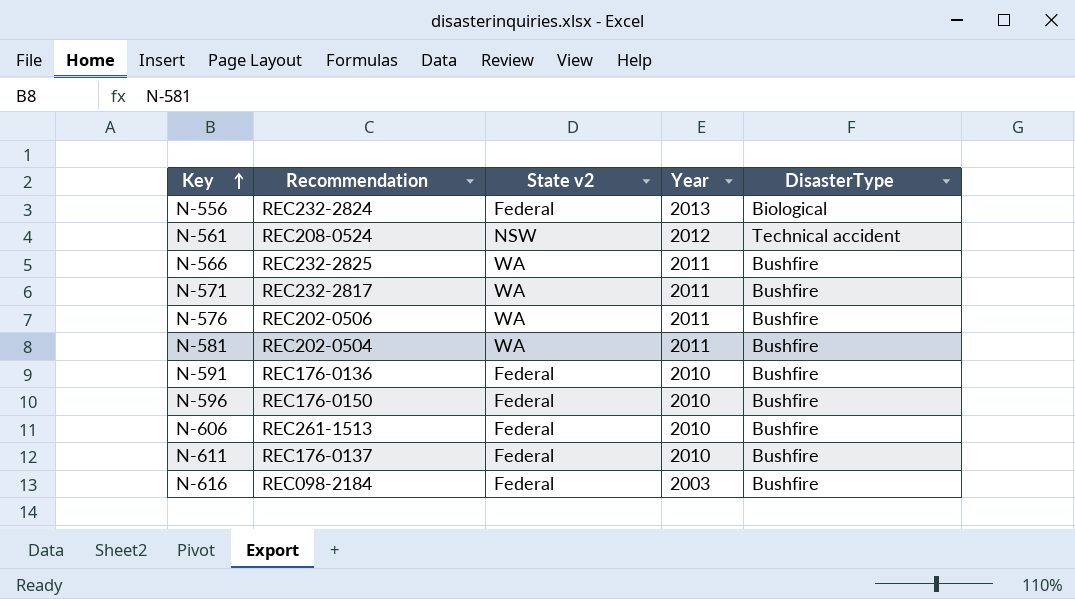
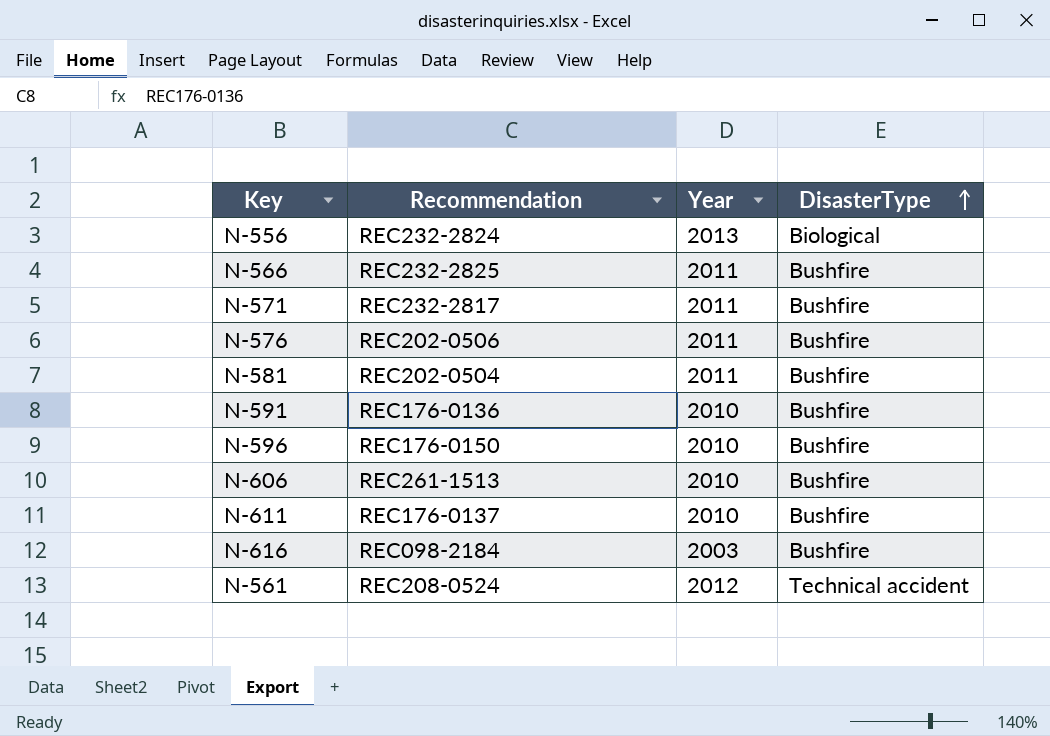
row order: Key ascending -> DisasterType ascending
column State v2 | position: 3 -> none

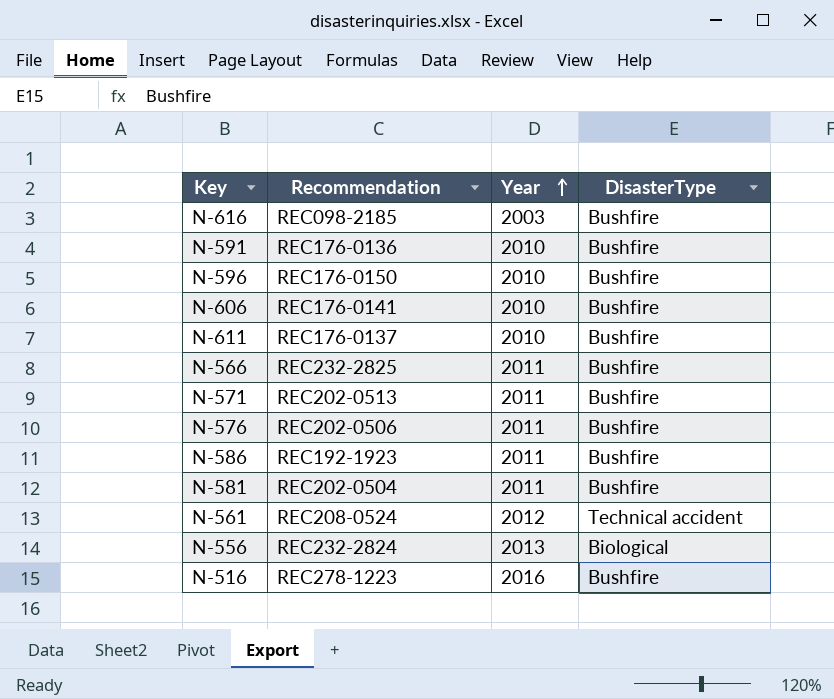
row order: DisasterType ascending -> Year ascending
N-616 | Recommendation: REC098-2184 -> REC098-2185
N-606 | Recommendation: REC261-1513 -> REC176-0141
N-571 | Recommendation: REC232-2817 -> REC202-0513
row N-586: none -> REC192-1923 | 2011 | Bushfire
row N-516: none -> REC278-1223 | 2016 | Bushfire

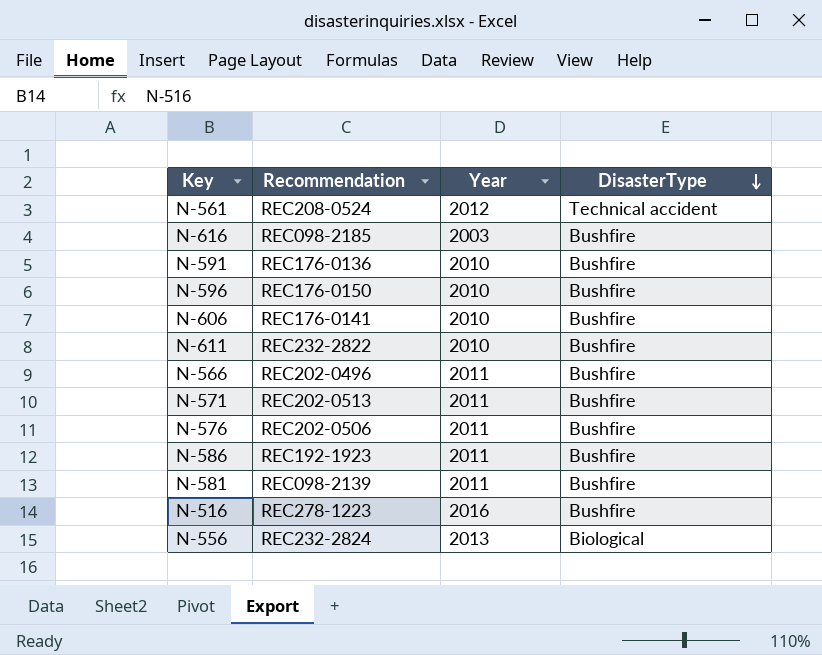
row order: Year ascending -> DisasterType descending
N-611 | Recommendation: REC176-0137 -> REC232-2822
N-566 | Recommendation: REC232-2825 -> REC202-0496
N-581 | Recommendation: REC202-0504 -> REC098-2139

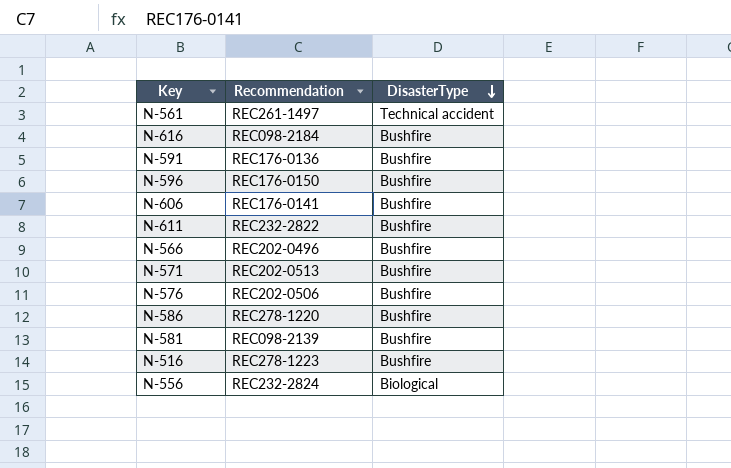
column Year | position: 3 -> none
N-561 | Recommendation: REC208-0524 -> REC261-1497
N-616 | Recommendation: REC098-2185 -> REC098-2184
N-586 | Recommendation: REC192-1923 -> REC278-1220

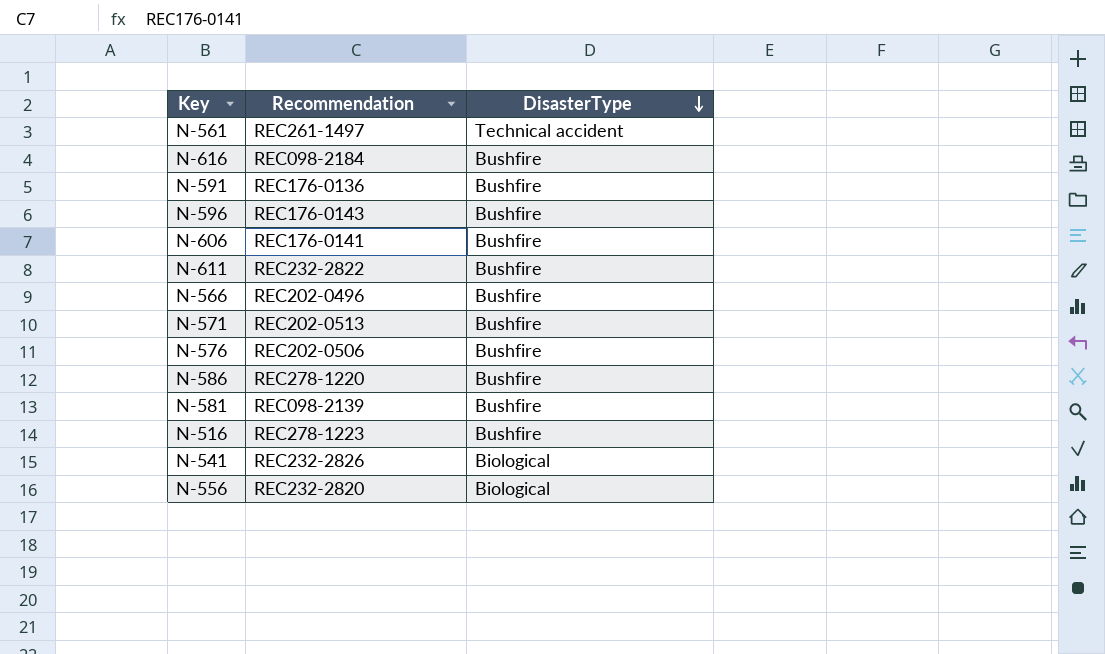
N-596 | Recommendation: REC176-0150 -> REC176-0143
row N-541: none -> REC232-2826 | Biological
N-556 | Recommendation: REC232-2824 -> REC232-2820

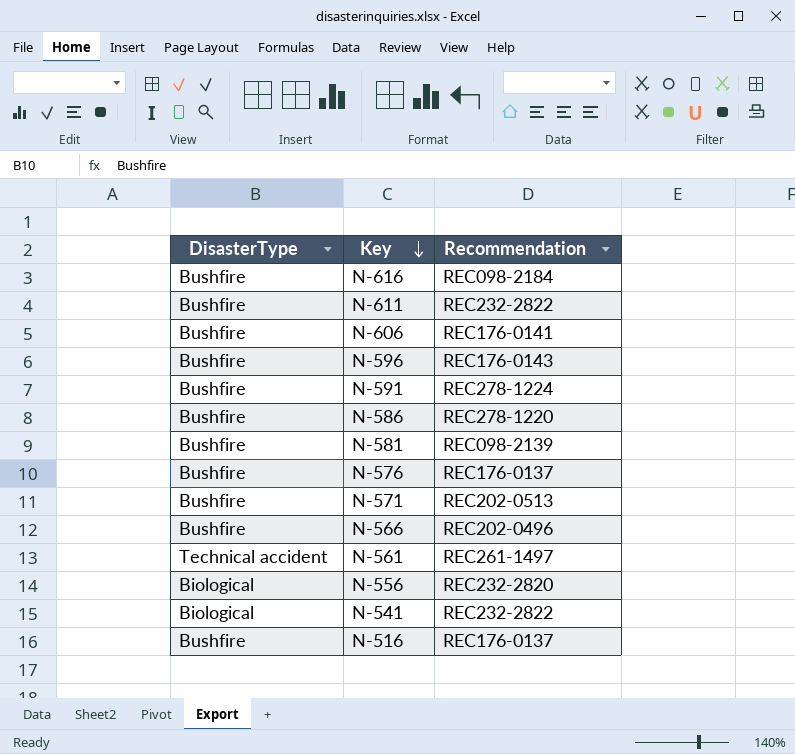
row order: DisasterType descending -> Key descending
column DisasterType | position: 3 -> 1
N-591 | Recommendation: REC176-0136 -> REC278-1224
N-576 | Recommendation: REC202-0506 -> REC176-0137
N-541 | Recommendation: REC232-2826 -> REC232-2822
N-516 | Recommendation: REC278-1223 -> REC176-0137

